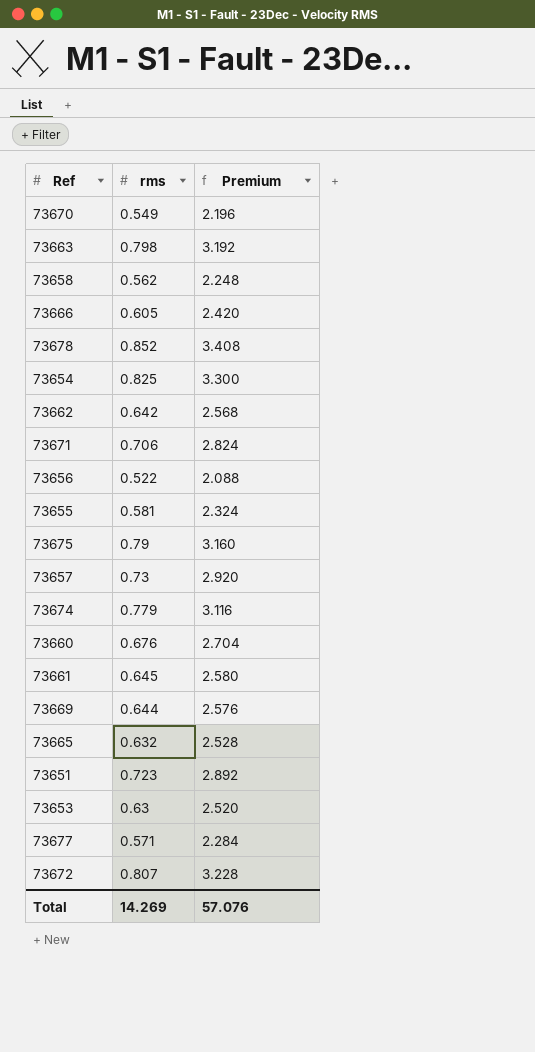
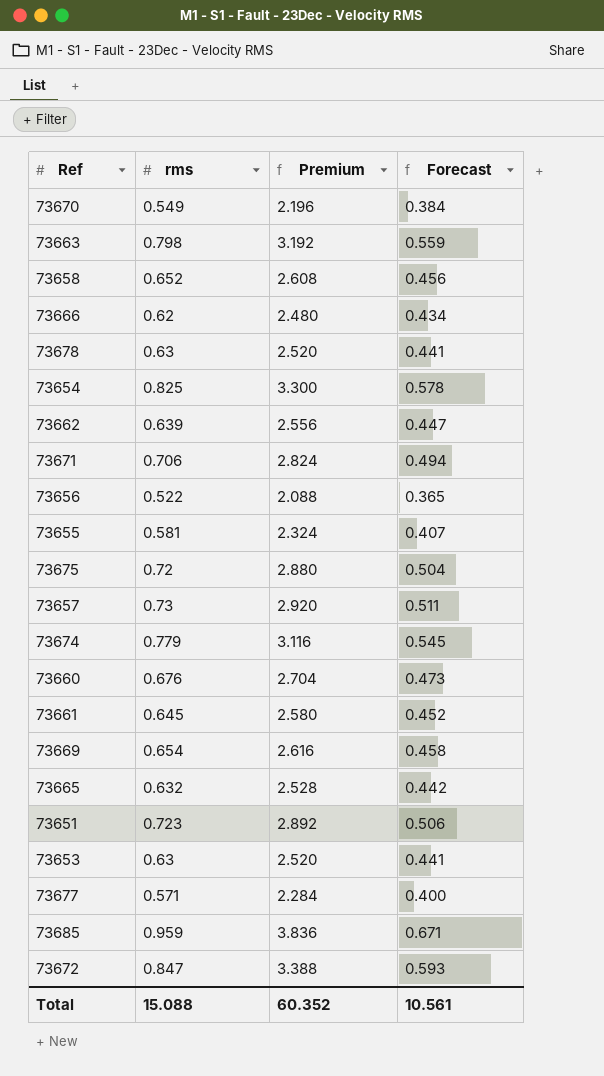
column Forecast | formula: none -> [rms] * 0.7
73658 | rms: 0.562 -> 0.652
73658 | Premium: 2.248 -> 2.608
73666 | rms: 0.605 -> 0.62
73666 | Premium: 2.420 -> 2.480
73678 | rms: 0.852 -> 0.63
73678 | Premium: 3.408 -> 2.520
73662 | rms: 0.642 -> 0.639
73662 | Premium: 2.568 -> 2.556
73675 | rms: 0.79 -> 0.72
73675 | Premium: 3.160 -> 2.880
73669 | rms: 0.644 -> 0.654
73669 | Premium: 2.576 -> 2.616
row 73685: none -> 0.959 | 3.836 | 0.671
73672 | rms: 0.807 -> 0.847
73672 | Premium: 3.228 -> 3.388
Total | rms: 14.269 -> 15.088
Total | Premium: 57.076 -> 60.352

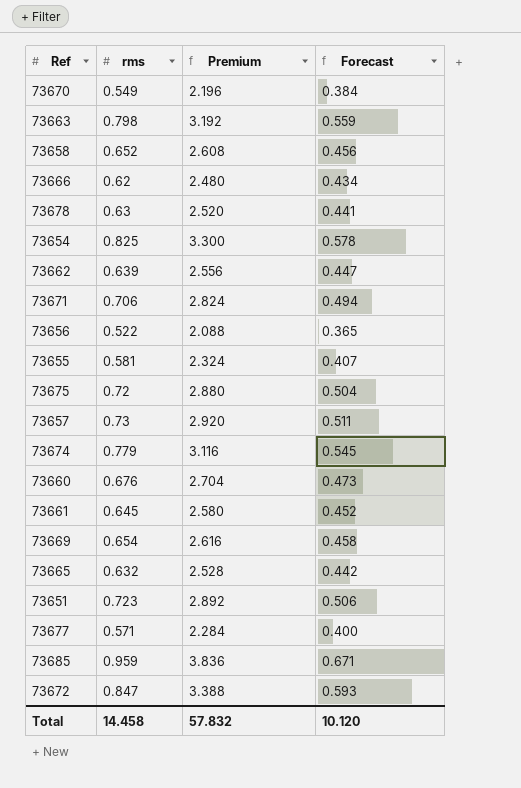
row 73653: 0.63 | 2.520 | 0.441 -> none
Total | rms: 15.088 -> 14.458
Total | Premium: 60.352 -> 57.832
Total | Forecast: 10.561 -> 10.120

